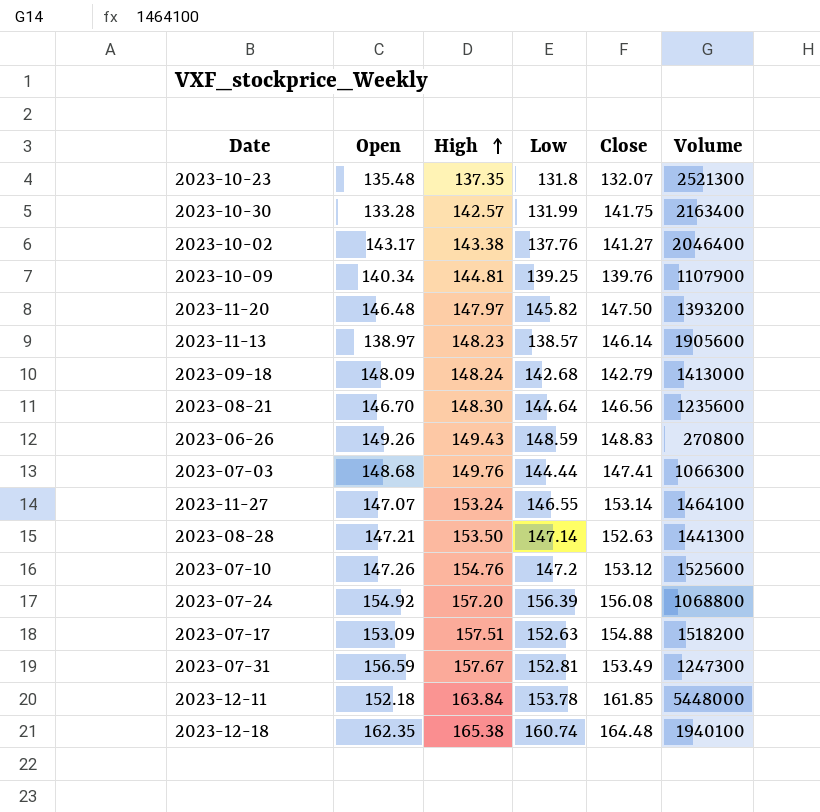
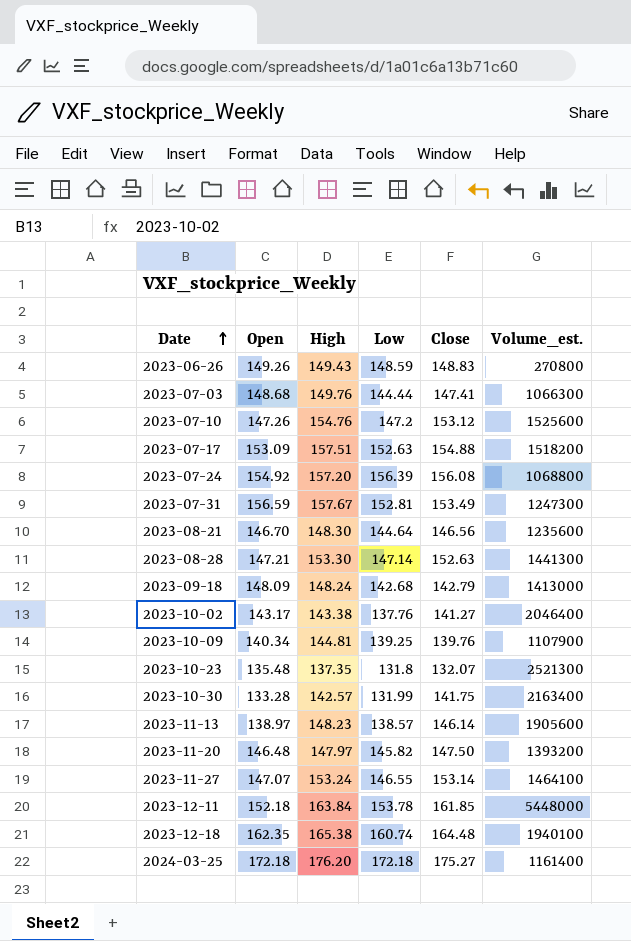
row order: High ascending -> Date ascending
column name: Volume -> Volume_est.
2023-08-28 | High: 153.50 -> 153.30
row 2024-03-25: none -> 172.18 | 176.20 | 172.18 | 175.27 | 1161400

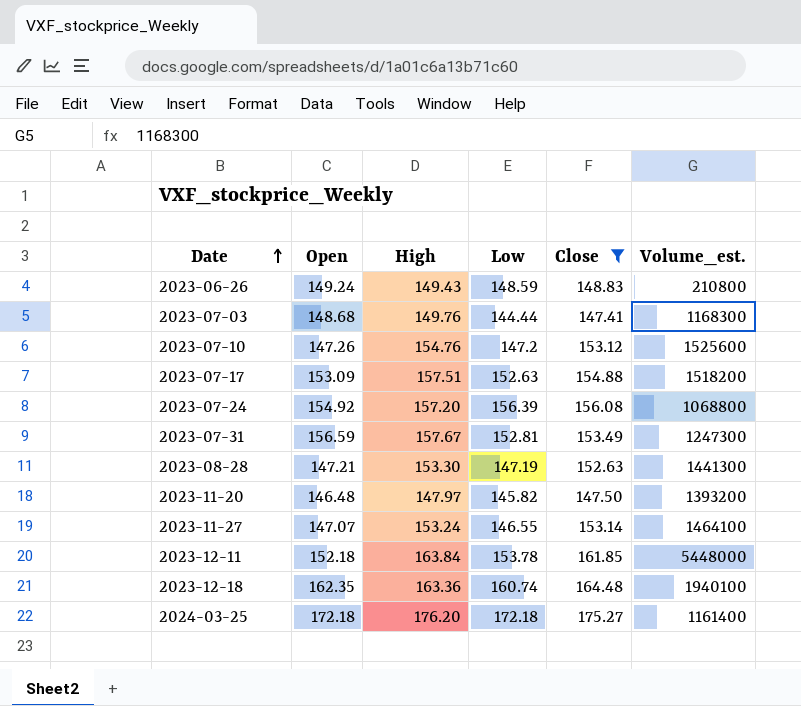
filter: none -> Close >= 147.41
2023-06-26 | Open: 149.26 -> 149.24
2023-06-26 | Volume_est.: 270800 -> 210800
2023-07-03 | Volume_est.: 1066300 -> 1168300
2023-08-28 | Low: 147.14 -> 147.19
2023-12-18 | High: 165.38 -> 163.36

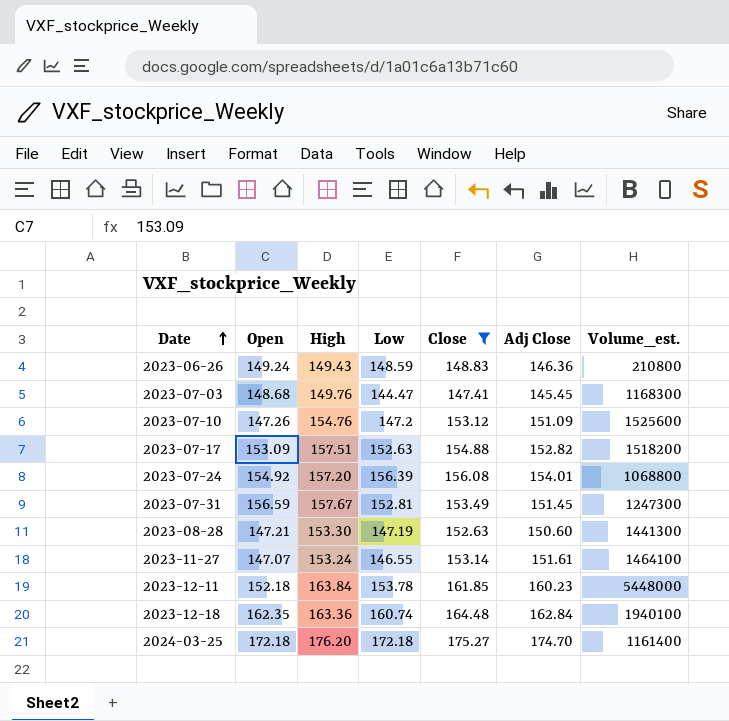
column Adj Close | position: none -> 6
row 2023-11-20: 146.48 | 147.97 | 145.82 | 147.50 | 1393200 -> none
2023-07-03 | Low: 144.44 -> 144.47

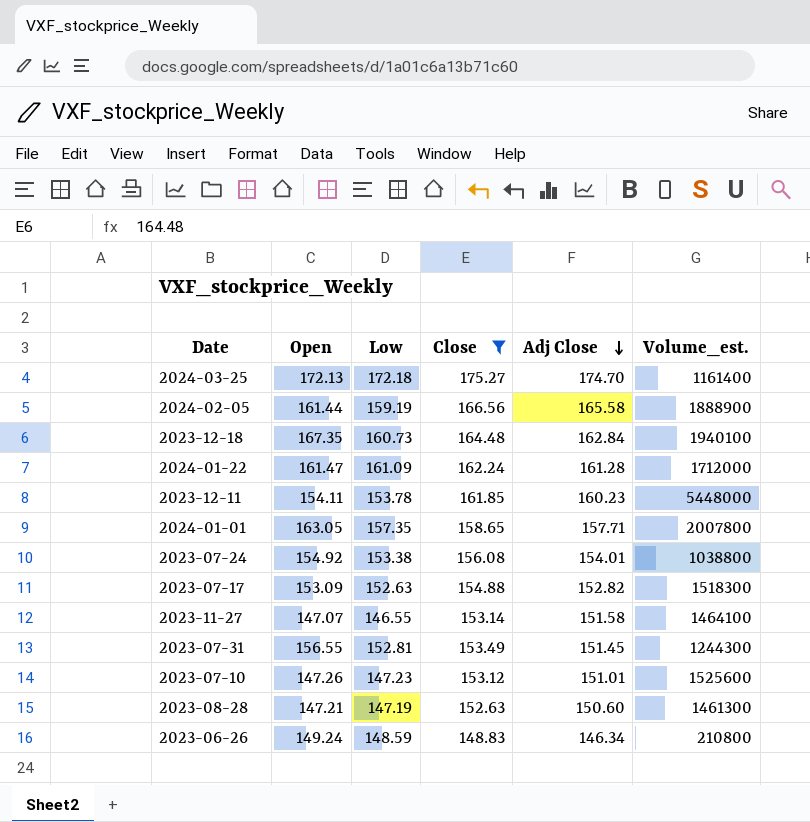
row order: Date ascending -> Adj Close descending
column High | position: 3 -> none
row 2023-07-03: 148.68 | 149.76 | 144.47 | 147.41 | 145.45 | 1168300 -> none
2024-03-25 | Open: 172.18 -> 172.13
row 2024-02-05: none -> 161.44 | 159.19 | 166.56 | 165.58 | 1888900
2023-12-18 | Open: 162.35 -> 167.35
2023-12-18 | Low: 160.74 -> 160.73
row 2024-01-22: none -> 161.47 | 161.09 | 162.24 | 161.28 | 1712000
2023-12-11 | Open: 152.18 -> 154.11
row 2024-01-01: none -> 163.05 | 157.35 | 158.65 | 157.71 | 2007800
2023-07-24 | Low: 156.39 -> 153.38
2023-07-24 | Volume_est.: 1068800 -> 1038800
2023-07-17 | Volume_est.: 1518200 -> 1518300
2023-11-27 | Adj Close: 151.61 -> 151.58
2023-07-31 | Open: 156.59 -> 156.55
2023-07-31 | Volume_est.: 1247300 -> 1244300
2023-07-10 | Low: 147.2 -> 147.23
2023-07-10 | Adj Close: 151.09 -> 151.01
2023-08-28 | Volume_est.: 1441300 -> 1461300
2023-06-26 | Adj Close: 146.36 -> 146.34

